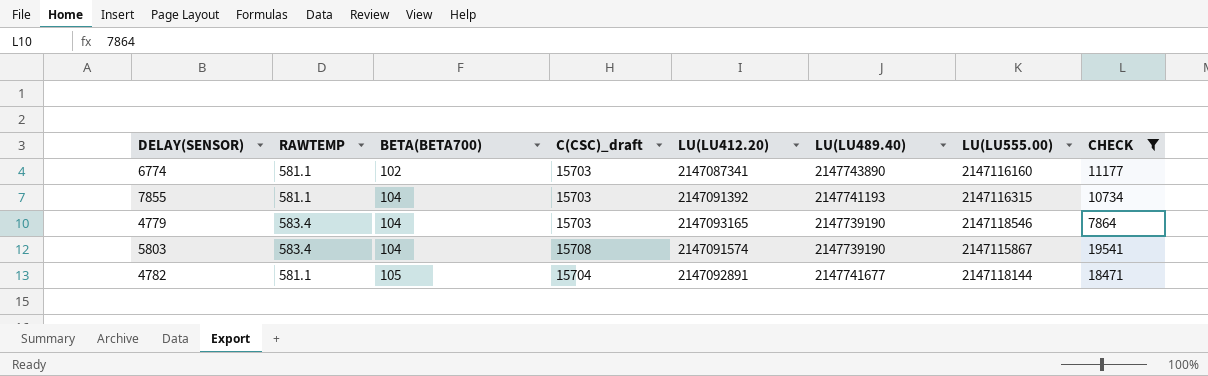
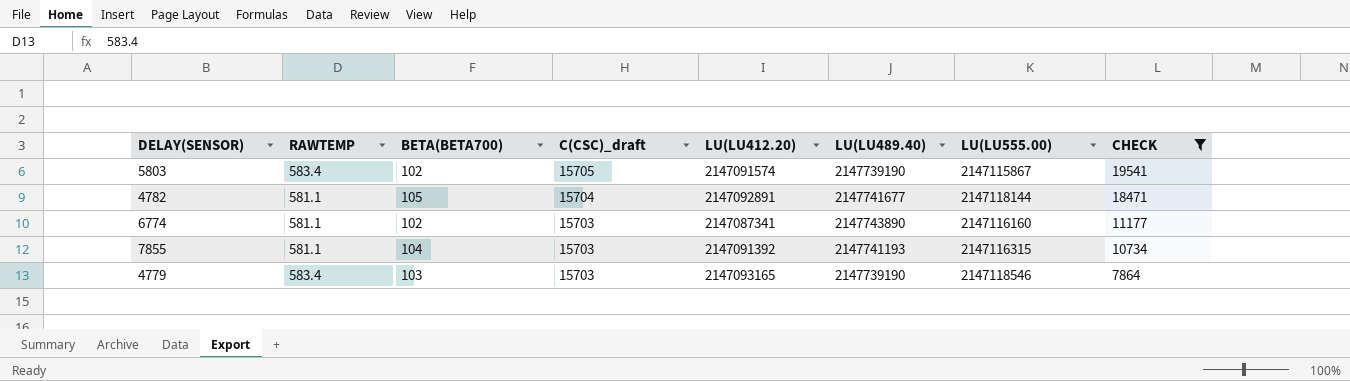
row order: BETA(BETA700) ascending -> C(CSC)_draft descending
5803 | BETA(BETA700): 104 -> 102
5803 | C(CSC)_draft: 15708 -> 15705
4779 | BETA(BETA700): 104 -> 103

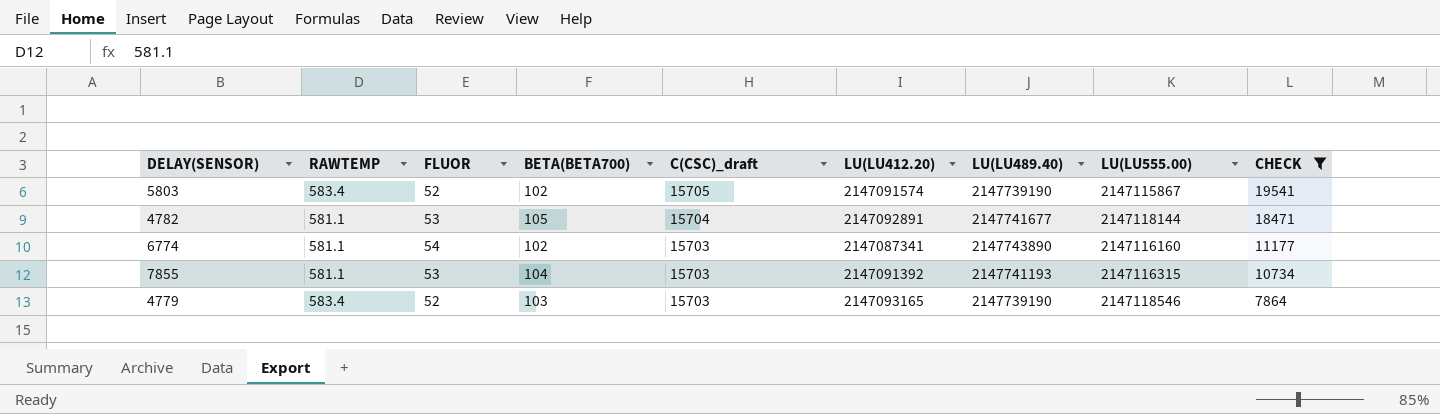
column FLUOR | position: none -> 3

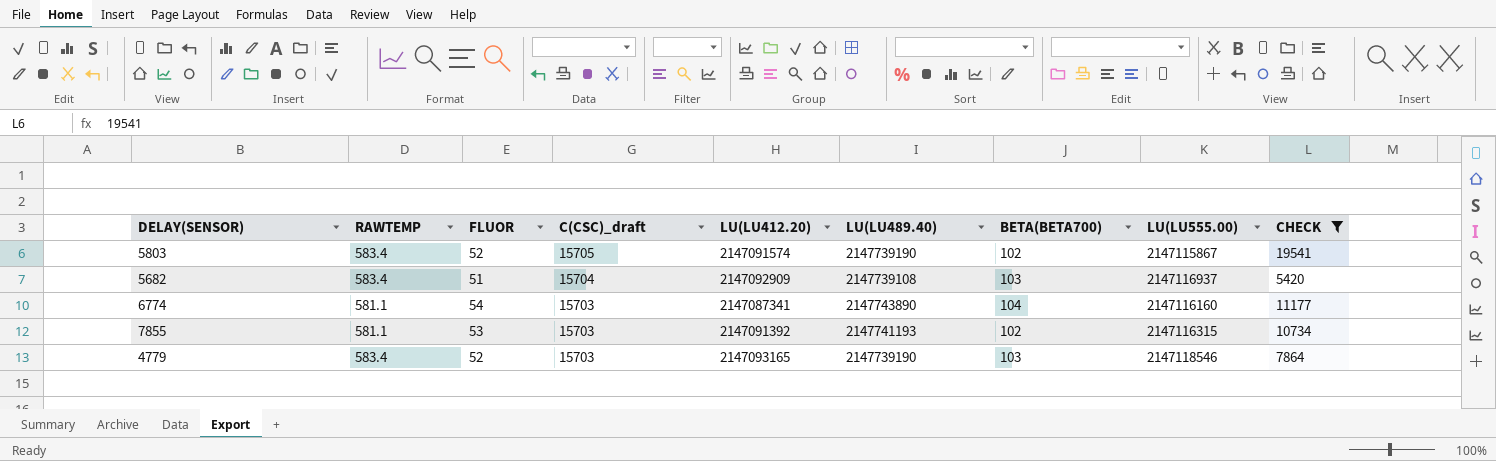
column BETA(BETA700) | position: 4 -> 7
row 4782: 581.1 | 53 | 105 | 15704 | 2147092891 | 2147741677 | 2147118144 | 18471 -> none
row 5682: none -> 583.4 | 51 | 15704 | 2147092909 | 2147739108 | 103 | 2147116937 | 5420
6774 | BETA(BETA700): 102 -> 104
7855 | BETA(BETA700): 104 -> 102

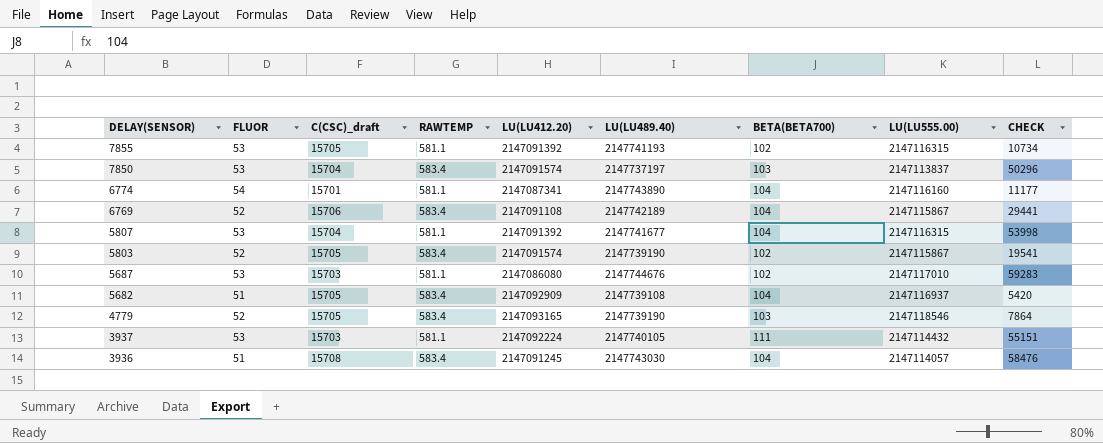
filter: CHECK <= 19541 -> none
row order: C(CSC)_draft descending -> DELAY(SENSOR) descending
column RAWTEMP | position: 2 -> 4
7855 | C(CSC)_draft: 15703 -> 15705
6774 | C(CSC)_draft: 15703 -> 15701
5682 | C(CSC)_draft: 15704 -> 15705
5682 | BETA(BETA700): 103 -> 104
4779 | C(CSC)_draft: 15703 -> 15705

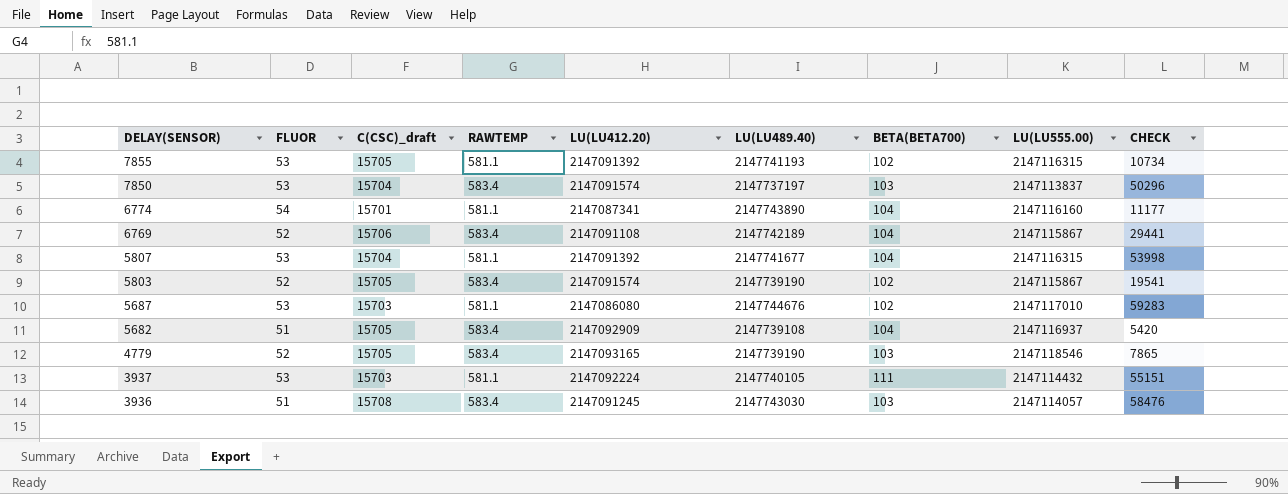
4779 | CHECK: 7864 -> 7865
3936 | BETA(BETA700): 104 -> 103

